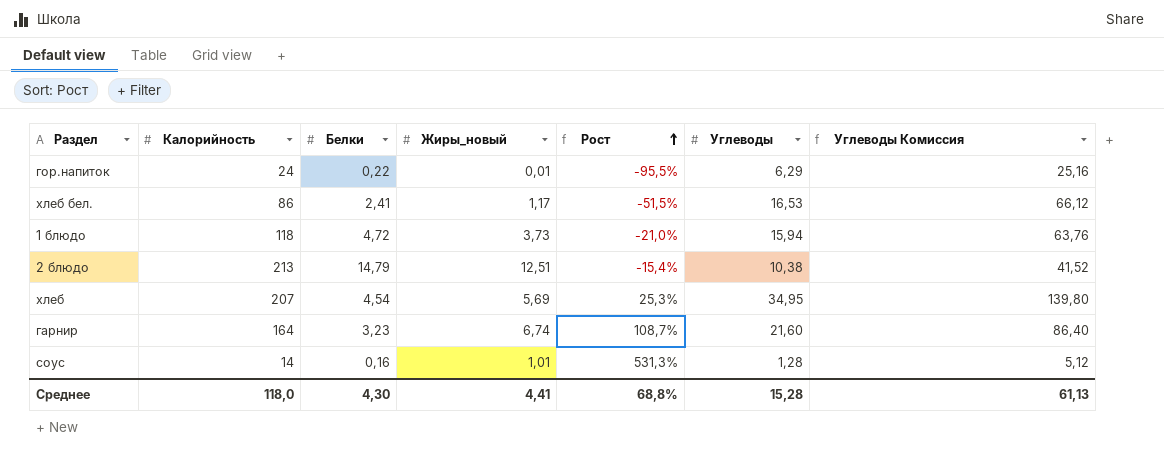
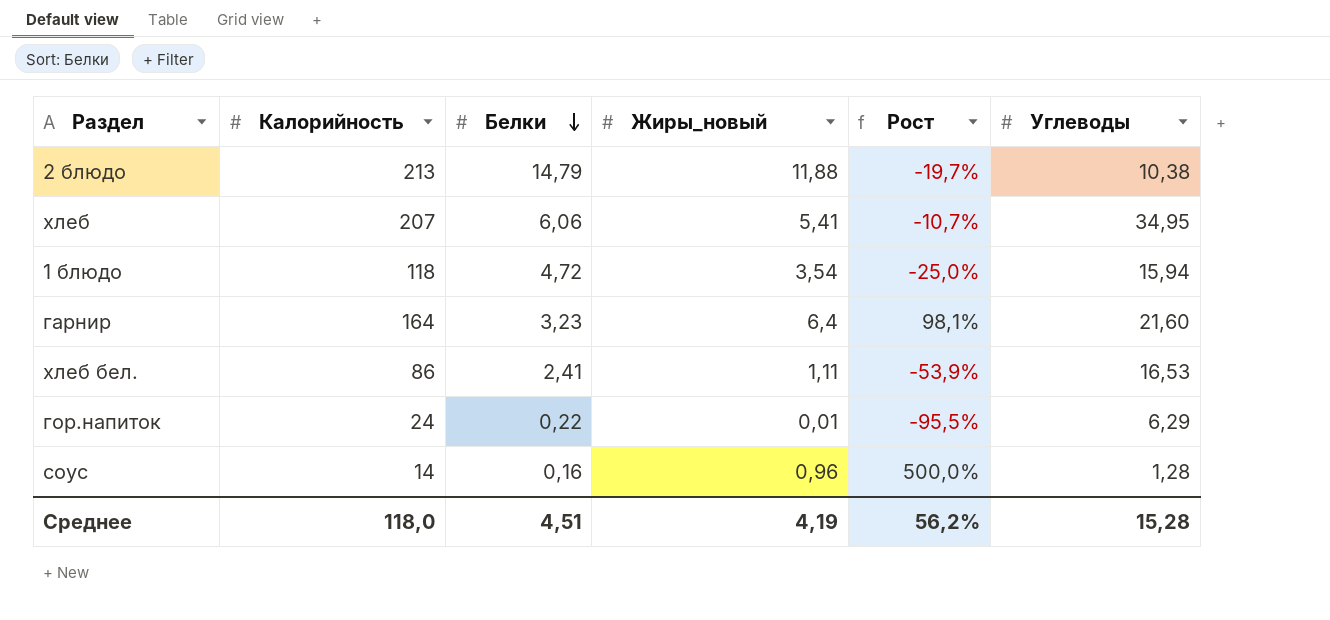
row order: Рост ascending -> Белки descending
column Углеводы Комиссия | formula: [Углеводы] * 4 -> none
2 блюдо | Жиры_новый: 12,51 -> 11,88
2 блюдо | Рост: -15,4% -> -19,7%
хлеб | Белки: 4,54 -> 6,06
хлеб | Жиры_новый: 5,69 -> 5,41
хлеб | Рост: 25,3% -> -10,7%
1 блюдо | Жиры_новый: 3,73 -> 3,54
1 блюдо | Рост: -21,0% -> -25,0%
гарнир | Жиры_новый: 6,74 -> 6,4
гарнир | Рост: 108,7% -> 98,1%
хлеб бел. | Жиры_новый: 1,17 -> 1,11
хлеб бел. | Рост: -51,5% -> -53,9%
соус | Жиры_новый: 1,01 -> 0,96
соус | Рост: 531,3% -> 500,0%
Среднее | Белки: 4,30 -> 4,51
Среднее | Жиры_новый: 4,41 -> 4,19
Среднее | Рост: 68,8% -> 56,2%

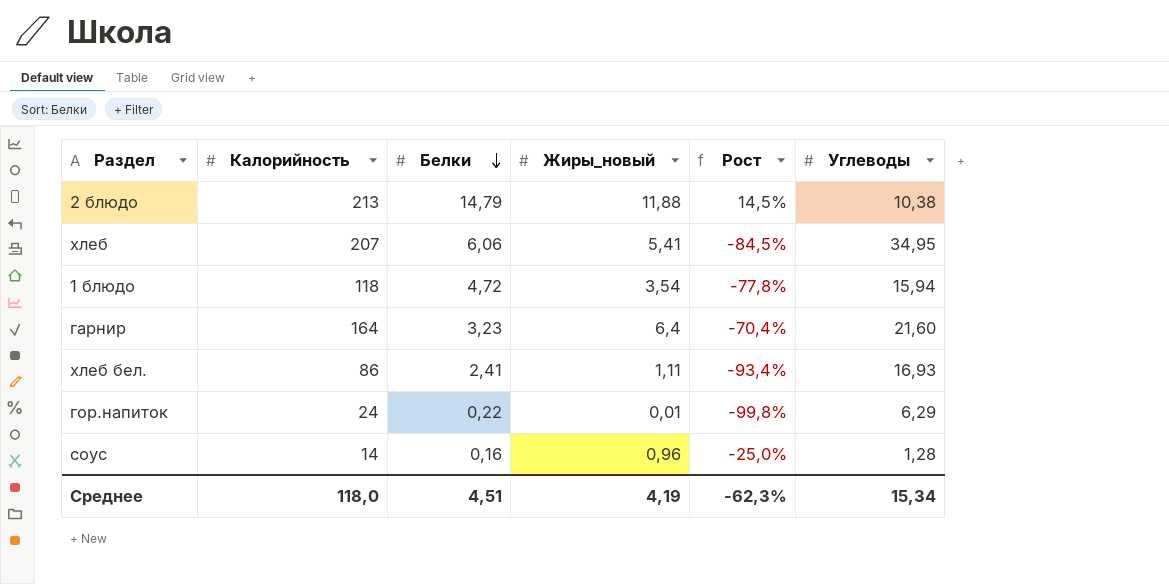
column Рост | formula: ([Жиры_новый] - [Белки]) / [Белки] -> ([Жиры_новый] - [Углеводы]) / [Углеводы]
хлеб бел. | Углеводы: 16,53 -> 16,93
Среднее | Рост: 56,2% -> -62,3%
Среднее | Углеводы: 15,28 -> 15,34

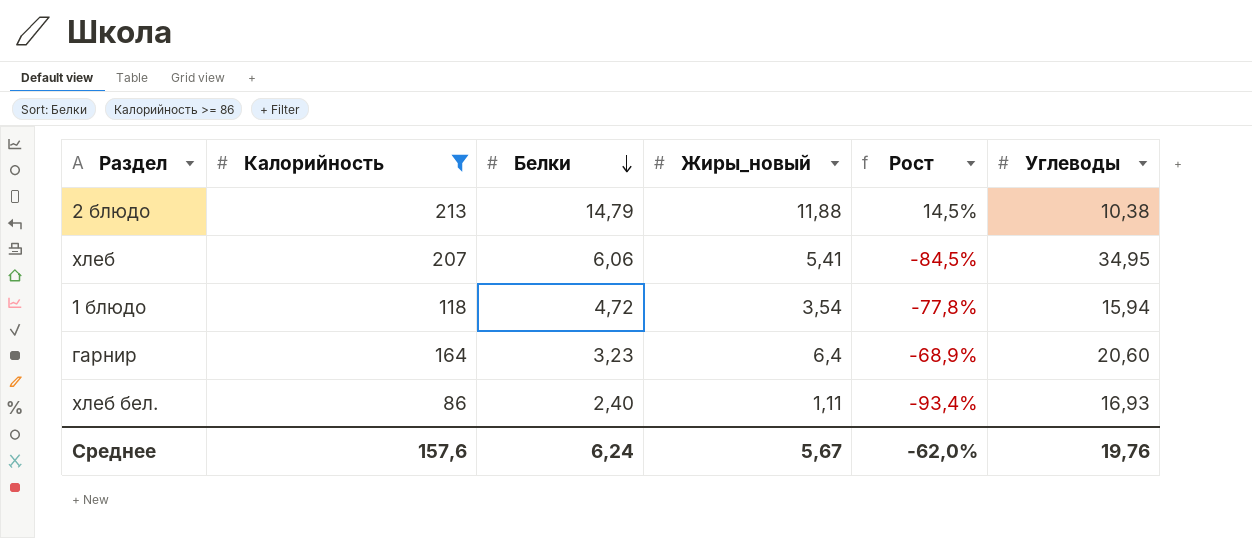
filter: none -> Калорийность >= 86
гарнир | Рост: -70,4% -> -68,9%
гарнир | Углеводы: 21,60 -> 20,60
хлеб бел. | Белки: 2,41 -> 2,40
Среднее | Калорийность: 118,0 -> 157,6
Среднее | Белки: 4,51 -> 6,24
Среднее | Жиры_новый: 4,19 -> 5,67
Среднее | Рост: -62,3% -> -62,0%
Среднее | Углеводы: 15,34 -> 19,76

